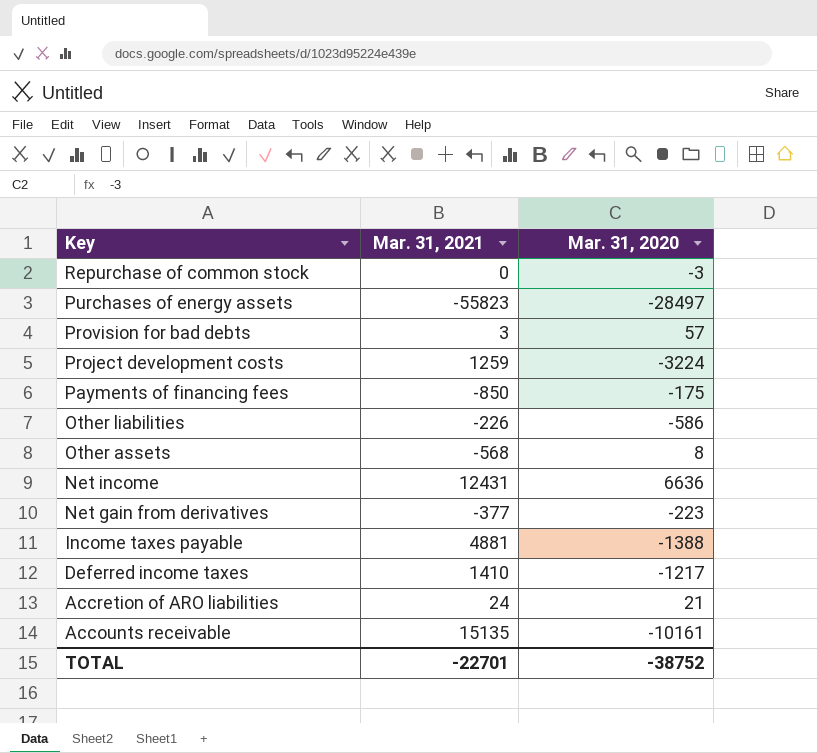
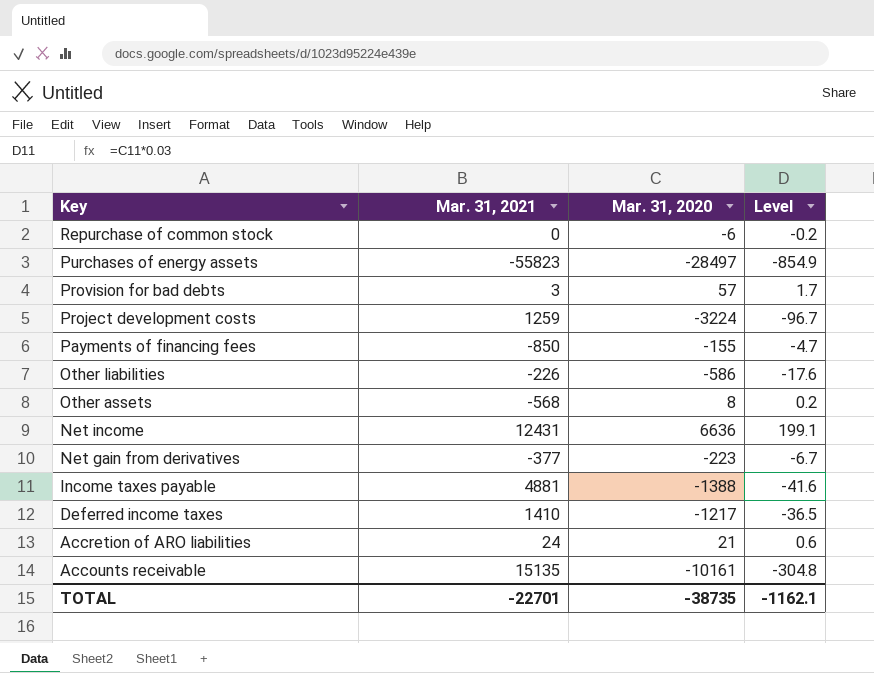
column Level | formula: none -> [Mar. 31, 2020] * 0.03
Repurchase of common stock | Mar. 31, 2020: -3 -> -6
Payments of financing fees | Mar. 31, 2020: -175 -> -155
TOTAL | Mar. 31, 2020: -38752 -> -38735

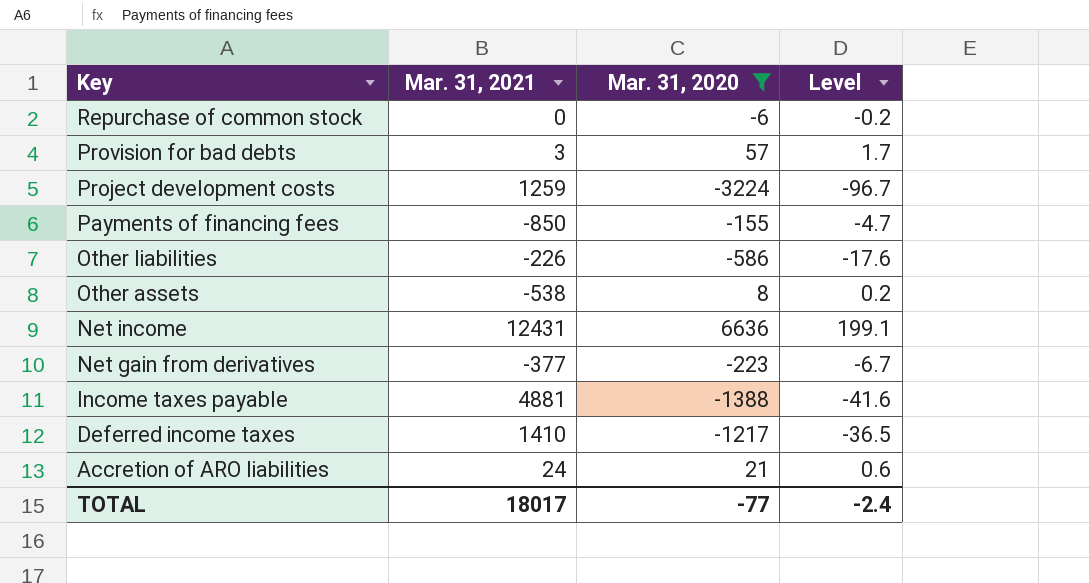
filter: none -> Mar. 31, 2020 >= -3224
Other assets | Mar. 31, 2021: -568 -> -538
TOTAL | Mar. 31, 2021: -22701 -> 18017
TOTAL | Mar. 31, 2020: -38735 -> -77
TOTAL | Level: -1162.1 -> -2.4

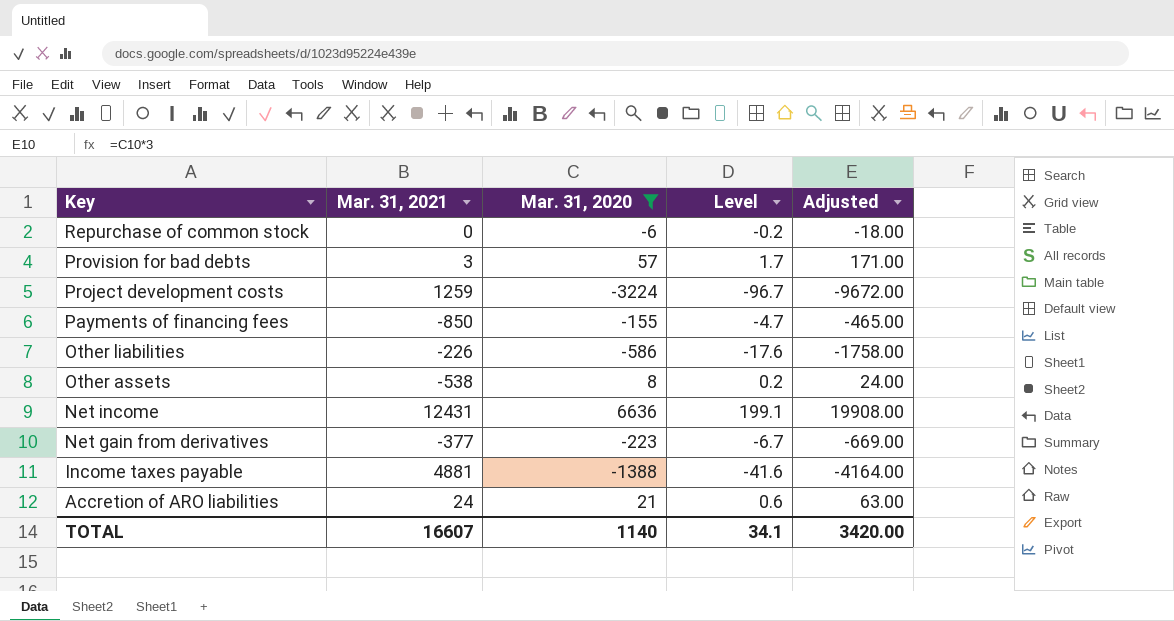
column Adjusted | formula: none -> [Mar. 31, 2020] * 3
row Deferred income taxes: 1410 | -1217 | -36.5 -> none
TOTAL | Mar. 31, 2021: 18017 -> 16607
TOTAL | Mar. 31, 2020: -77 -> 1140
TOTAL | Level: -2.4 -> 34.1

